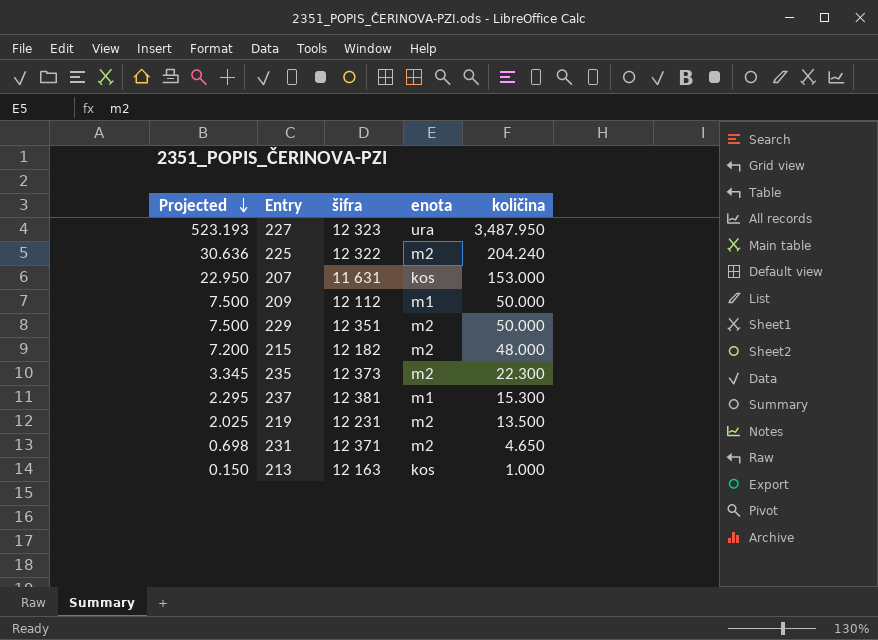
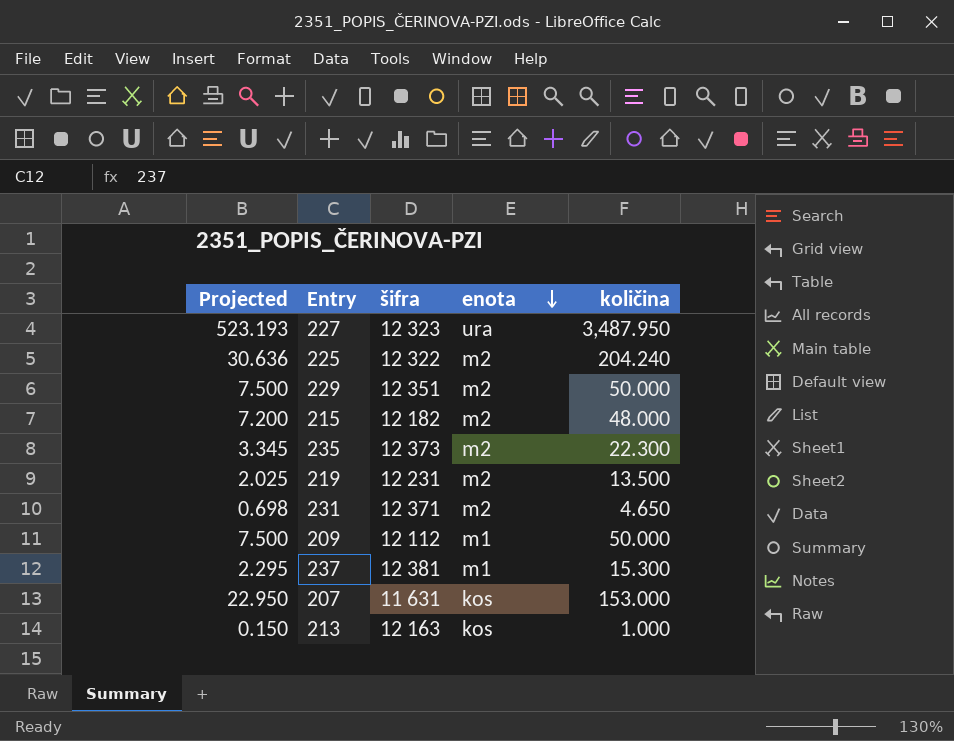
row order: Projected descending -> enota descending

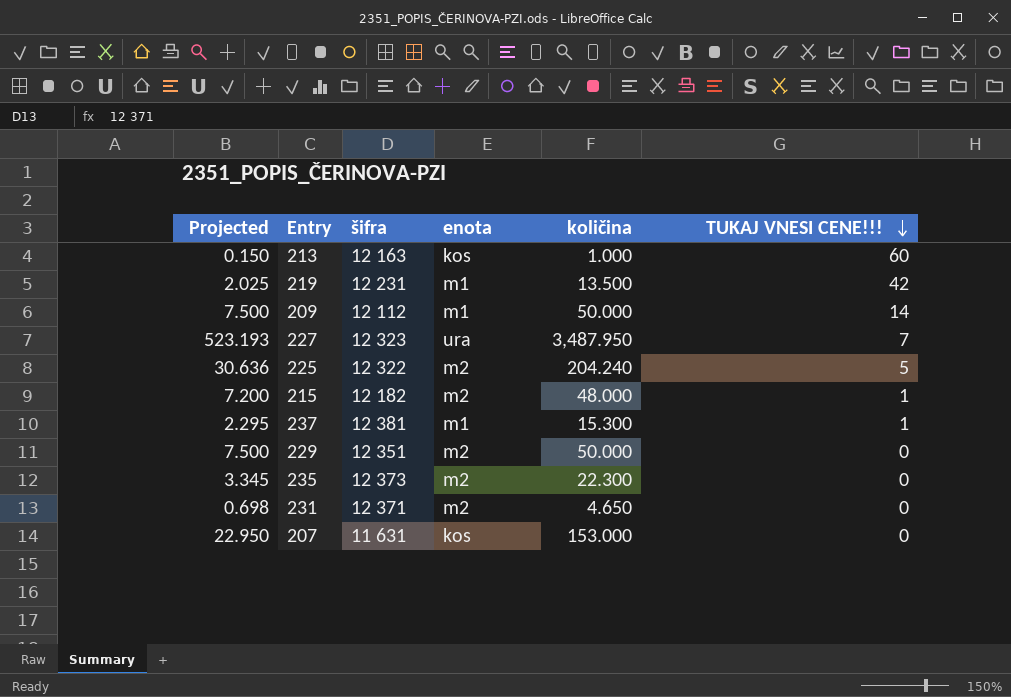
row order: enota descending -> TUKAJ VNESI CENE!!! descending
column TUKAJ VNESI CENE!!! | position: none -> 6
219 | enota: m2 -> m1

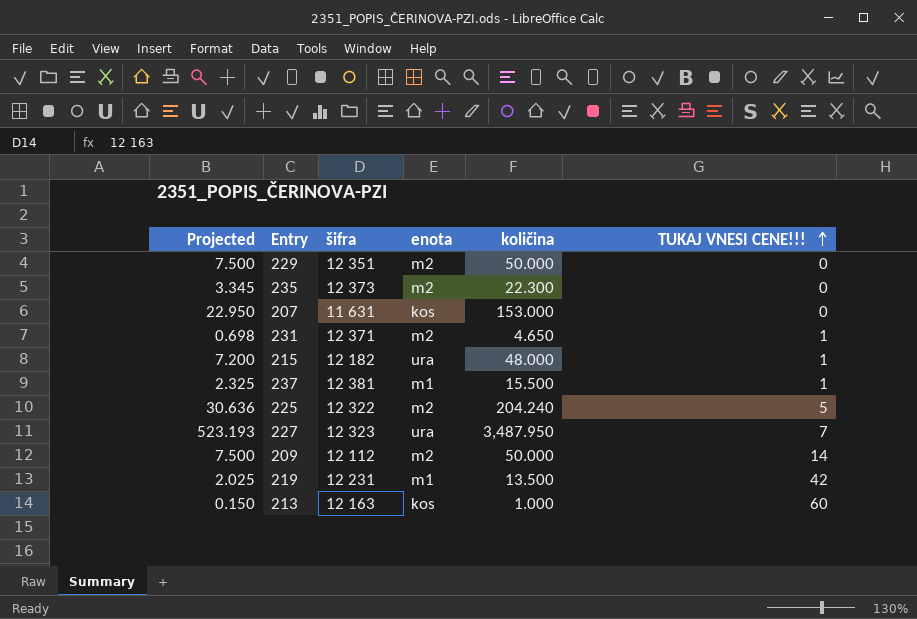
row order: TUKAJ VNESI CENE!!! descending -> TUKAJ VNESI CENE!!! ascending
231 | TUKAJ VNESI CENE!!!: 0 -> 1
215 | enota: m2 -> ura
237 | Projected: 2.295 -> 2.325
237 | količina: 15.300 -> 15.500
209 | enota: m1 -> m2

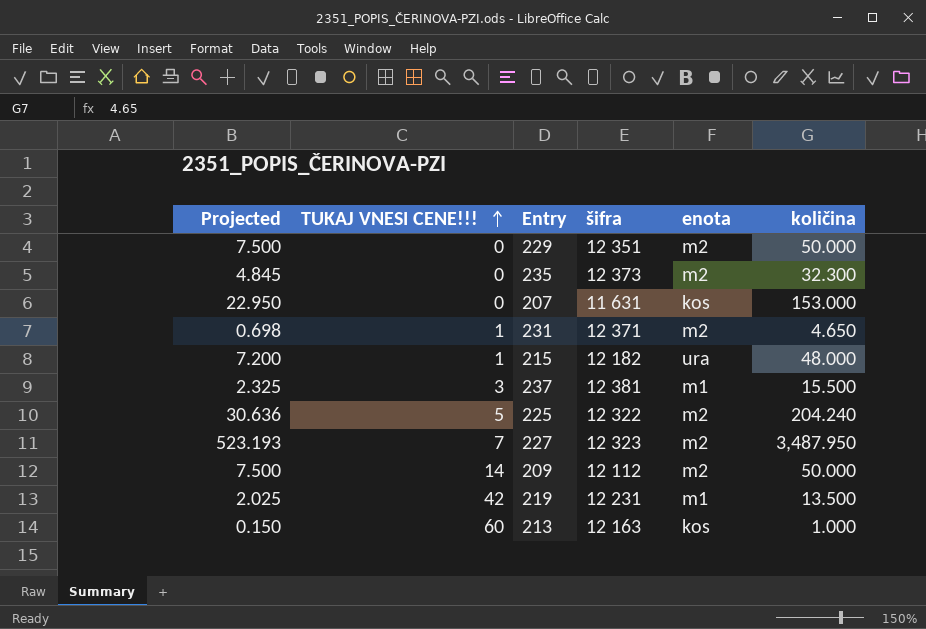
column TUKAJ VNESI CENE!!! | position: 6 -> 2
235 | Projected: 3.345 -> 4.845
235 | količina: 22.300 -> 32.300
237 | TUKAJ VNESI CENE!!!: 1 -> 3
227 | enota: ura -> m2

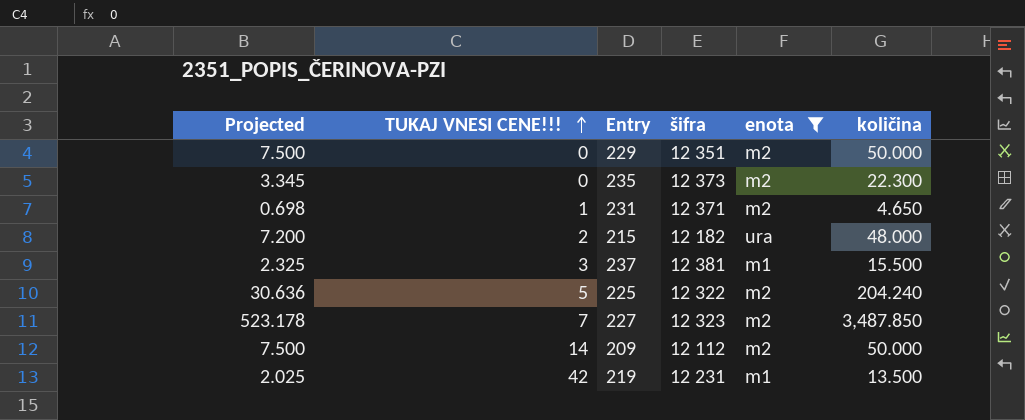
filter: none -> enota != kos
235 | Projected: 4.845 -> 3.345
235 | količina: 32.300 -> 22.300
215 | TUKAJ VNESI CENE!!!: 1 -> 2
227 | Projected: 523.193 -> 523.178
227 | količina: 3,487.950 -> 3,487.850

